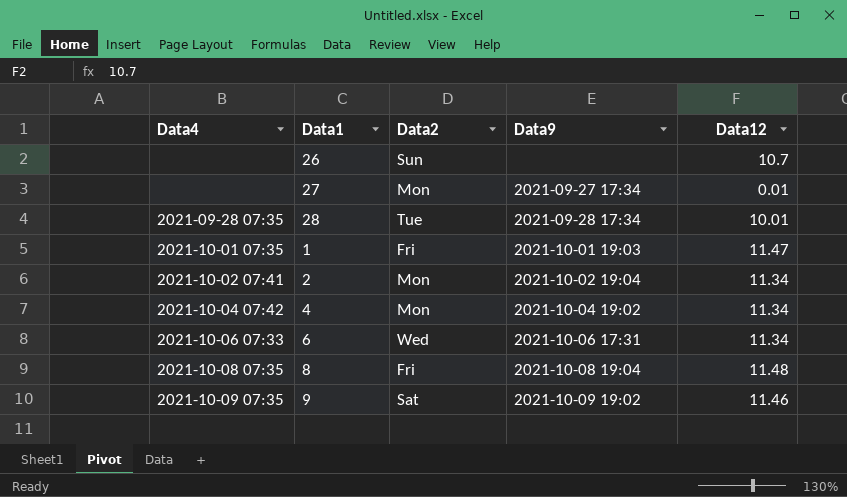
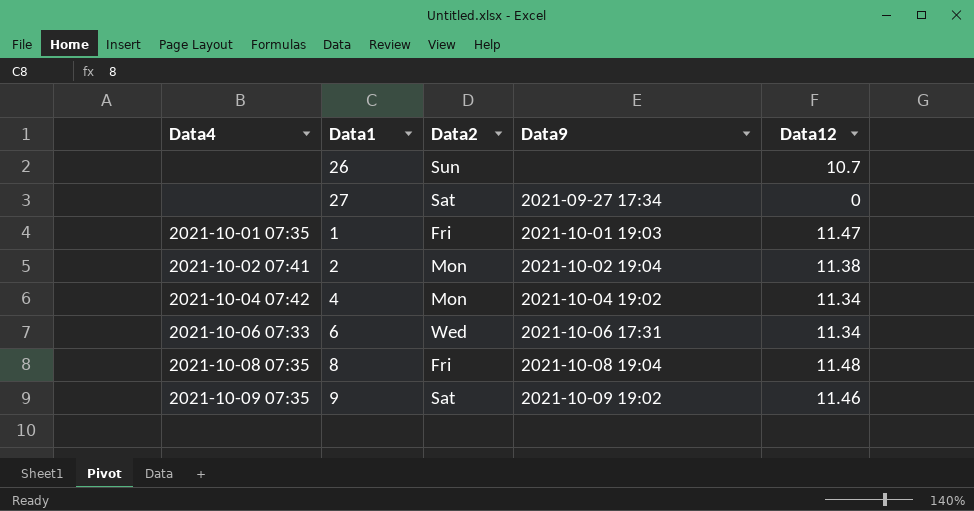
row 28: 2021-09-28 07:35 | Tue | 2021-09-28 17:34 | 10.01 -> none
27 | Data2: Mon -> Sat
27 | Data12: 0.01 -> 0
2 | Data12: 11.34 -> 11.38

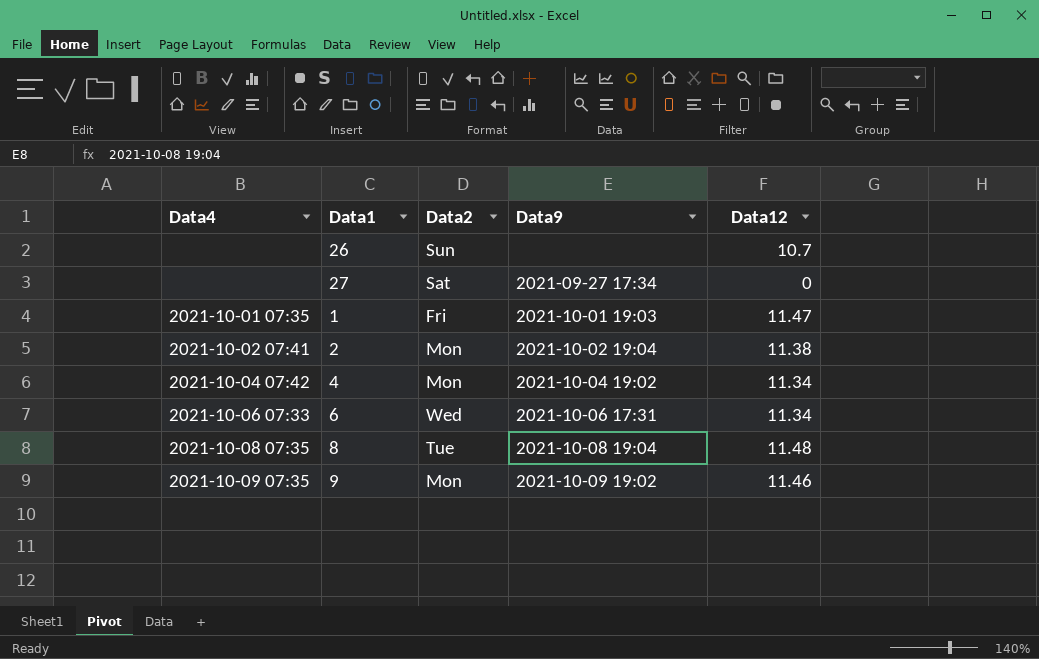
8 | Data2: Fri -> Tue
9 | Data2: Sat -> Mon

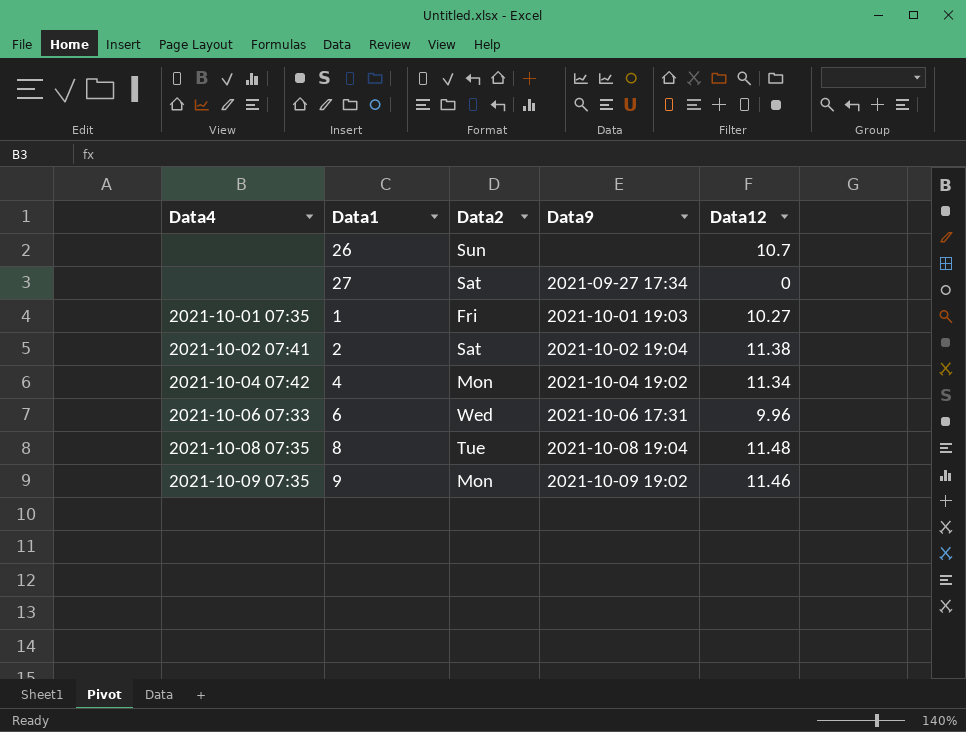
1 | Data12: 11.47 -> 10.27
2 | Data2: Mon -> Sat
6 | Data12: 11.34 -> 9.96

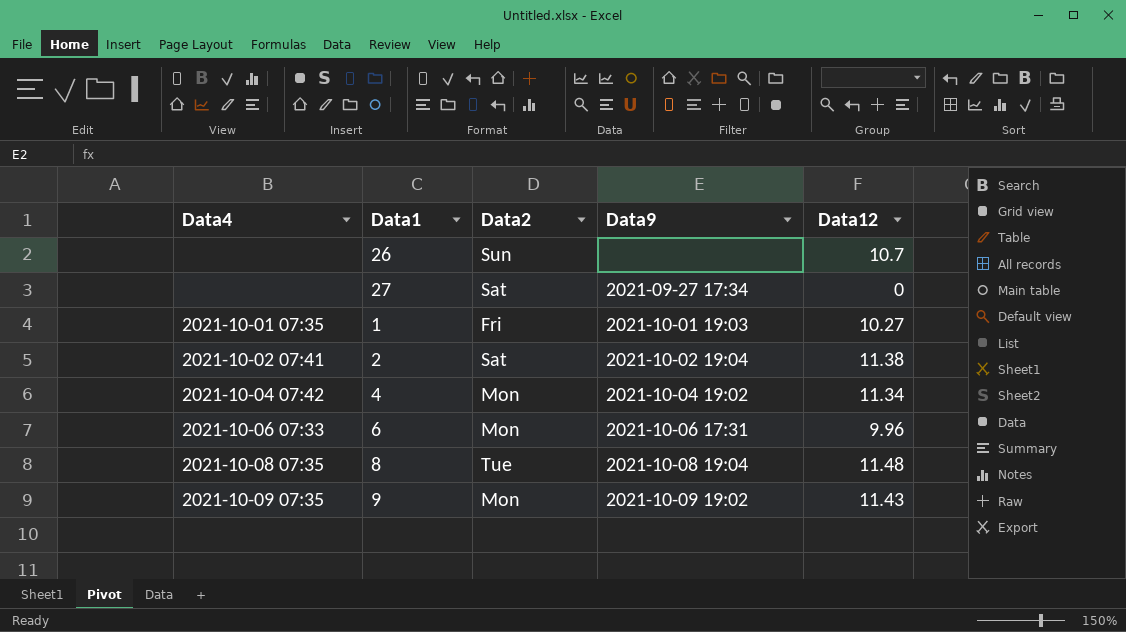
6 | Data2: Wed -> Mon
9 | Data12: 11.46 -> 11.43

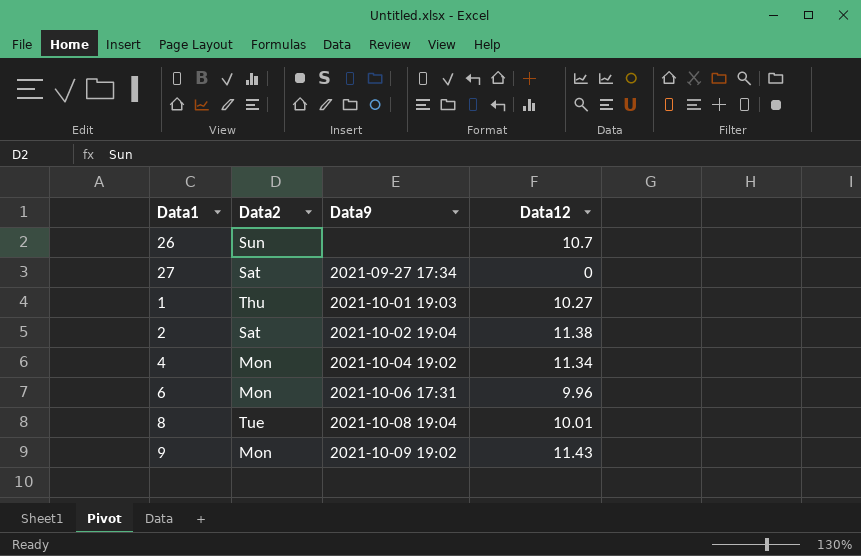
column Data4 | position: 1 -> none
1 | Data2: Fri -> Thu
8 | Data12: 11.48 -> 10.01

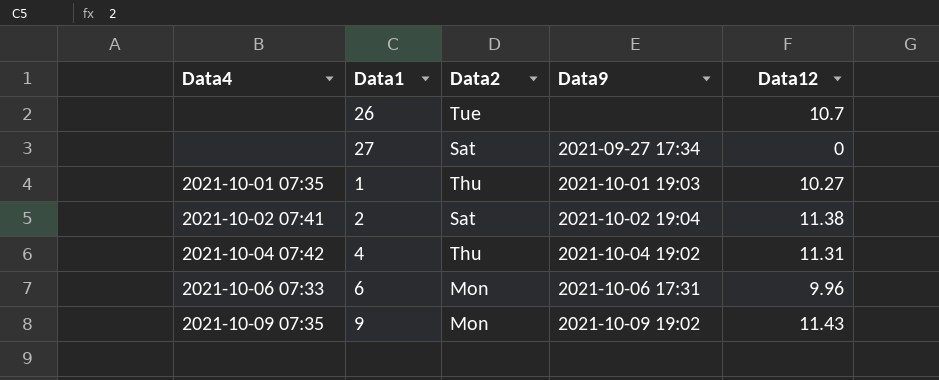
column Data4 | position: none -> 1
row 8: Tue | 2021-10-08 19:04 | 10.01 -> none
26 | Data2: Sun -> Tue
4 | Data2: Mon -> Thu
4 | Data12: 11.34 -> 11.31

